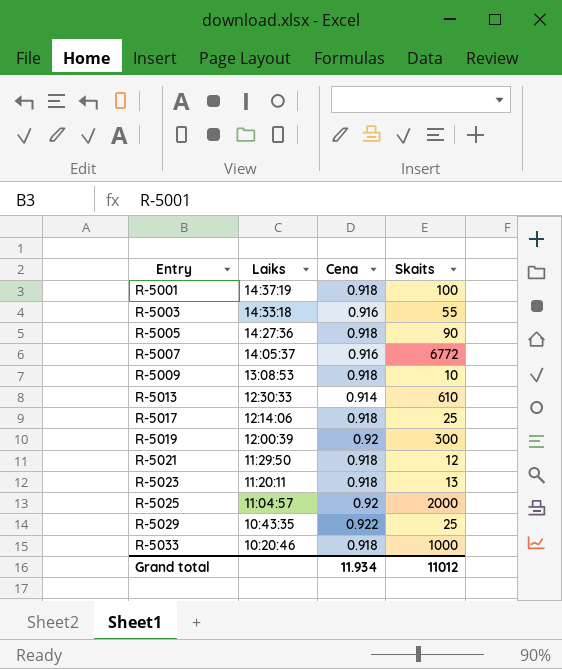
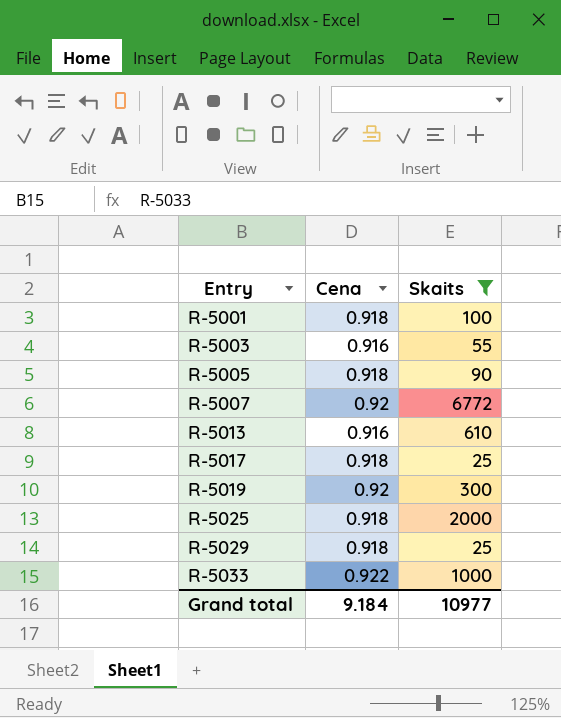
filter: none -> Skaits >= 25
column Laiks | position: 2 -> none
R-5007 | Cena: 0.916 -> 0.92
R-5013 | Cena: 0.914 -> 0.916
R-5025 | Cena: 0.92 -> 0.918
R-5029 | Cena: 0.922 -> 0.918
R-5033 | Cena: 0.918 -> 0.922
Grand total | Cena: 11.934 -> 9.184
Grand total | Skaits: 11012 -> 10977

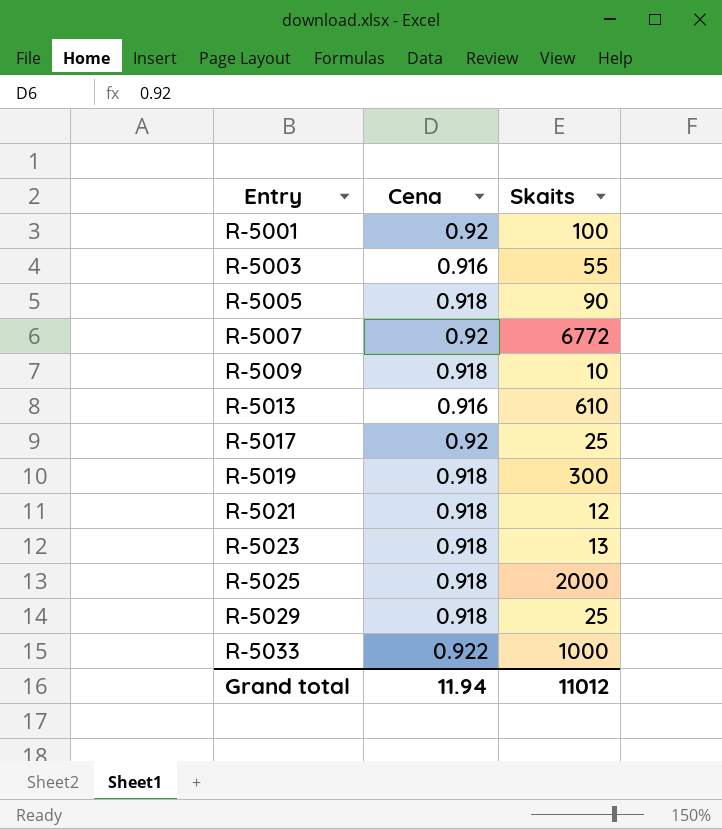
filter: Skaits >= 25 -> none
R-5001 | Cena: 0.918 -> 0.92
R-5017 | Cena: 0.918 -> 0.92
R-5019 | Cena: 0.92 -> 0.918
Grand total | Cena: 9.184 -> 11.94
Grand total | Skaits: 10977 -> 11012

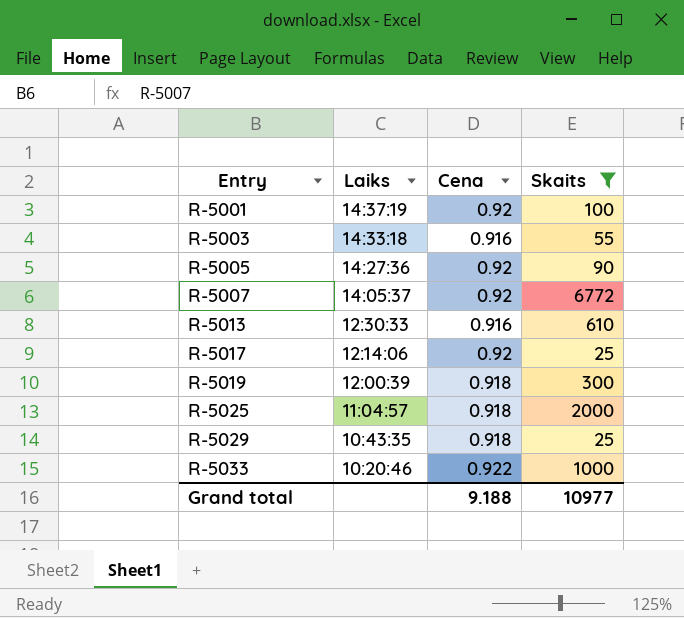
filter: none -> Skaits >= 25
column Laiks | position: none -> 2
R-5005 | Cena: 0.918 -> 0.92
Grand total | Cena: 11.94 -> 9.188
Grand total | Skaits: 11012 -> 10977

